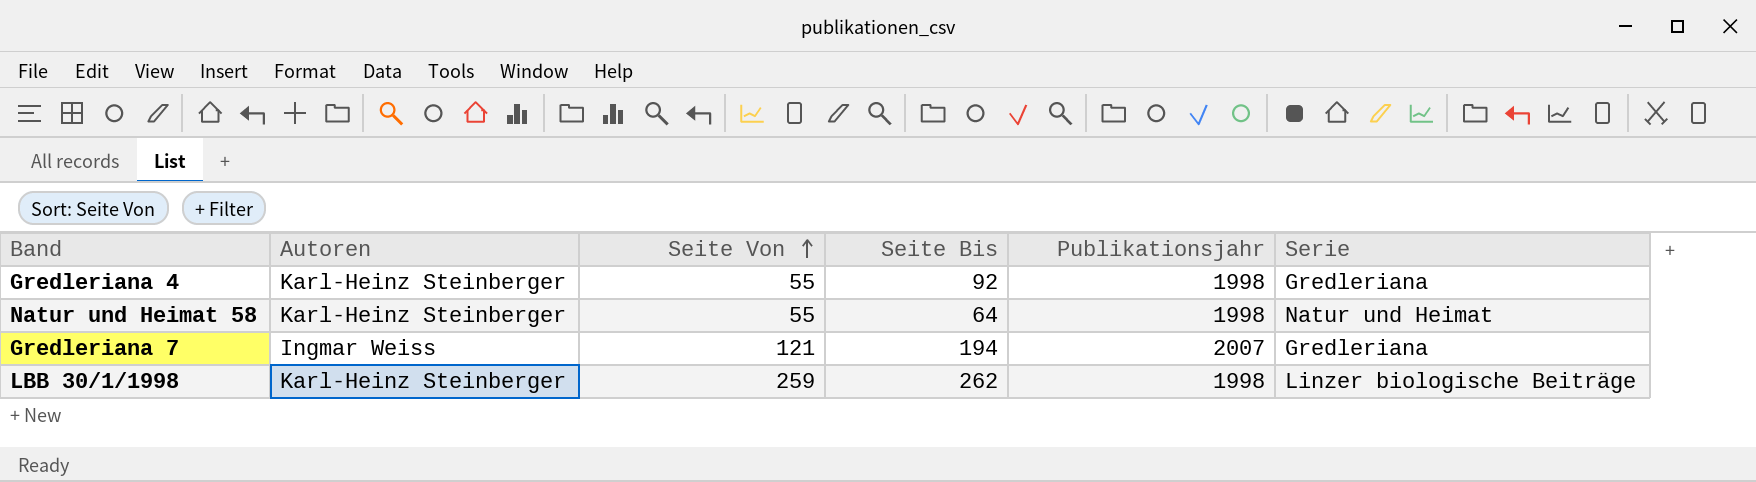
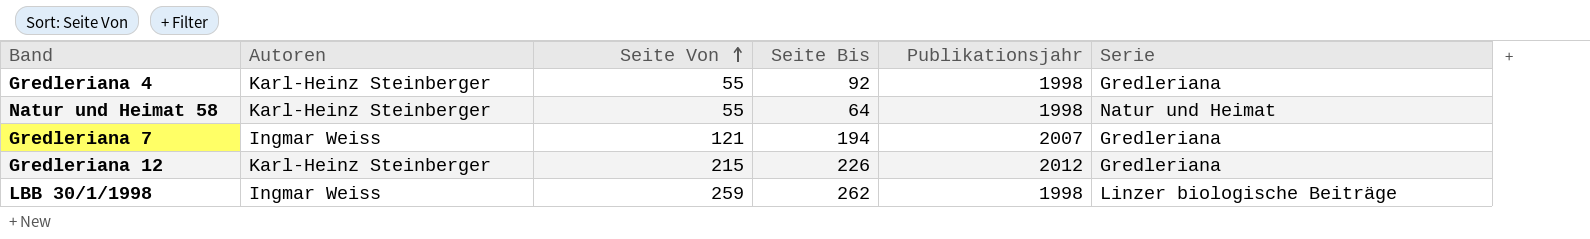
row Gredleriana 12: none -> Karl-Heinz Steinberger | 215 | 226 | 2012 | Gredleriana
LBB 30/1/1998 | Autoren: Karl-Heinz Steinberger -> Ingmar Weiss

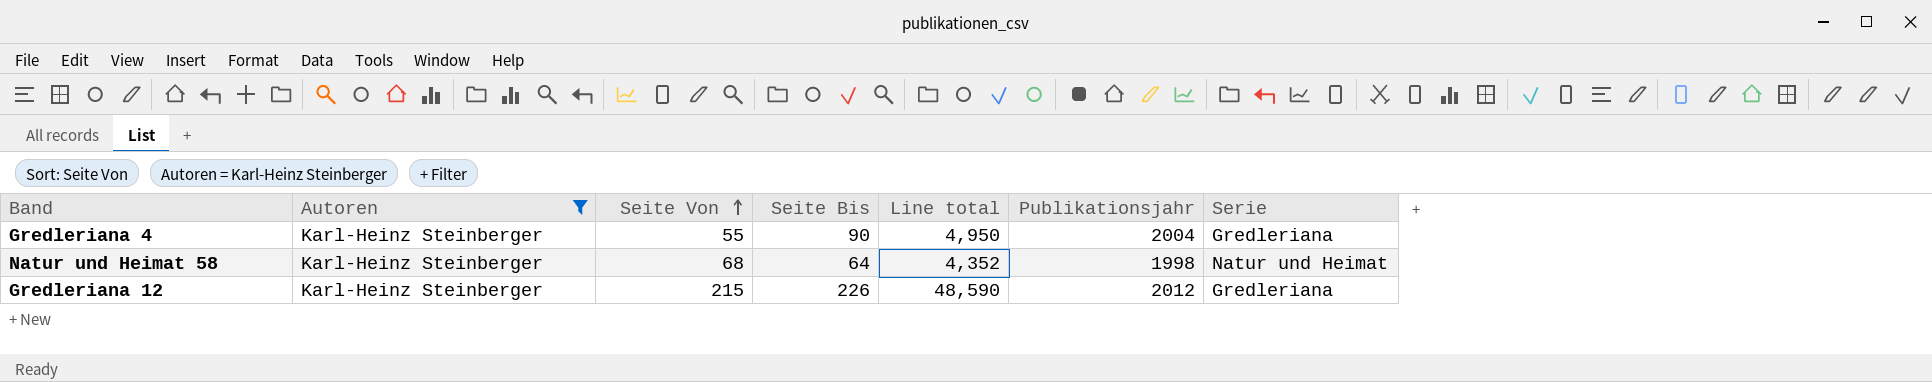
filter: none -> Autoren = Karl-Heinz Steinberger
column Line total | formula: none -> [Seite Von] * [Seite Bis]
Gredleriana 4 | Seite Bis: 92 -> 90
Gredleriana 4 | Publikationsjahr: 1998 -> 2004
Natur und Heimat 58 | Seite Von: 55 -> 68

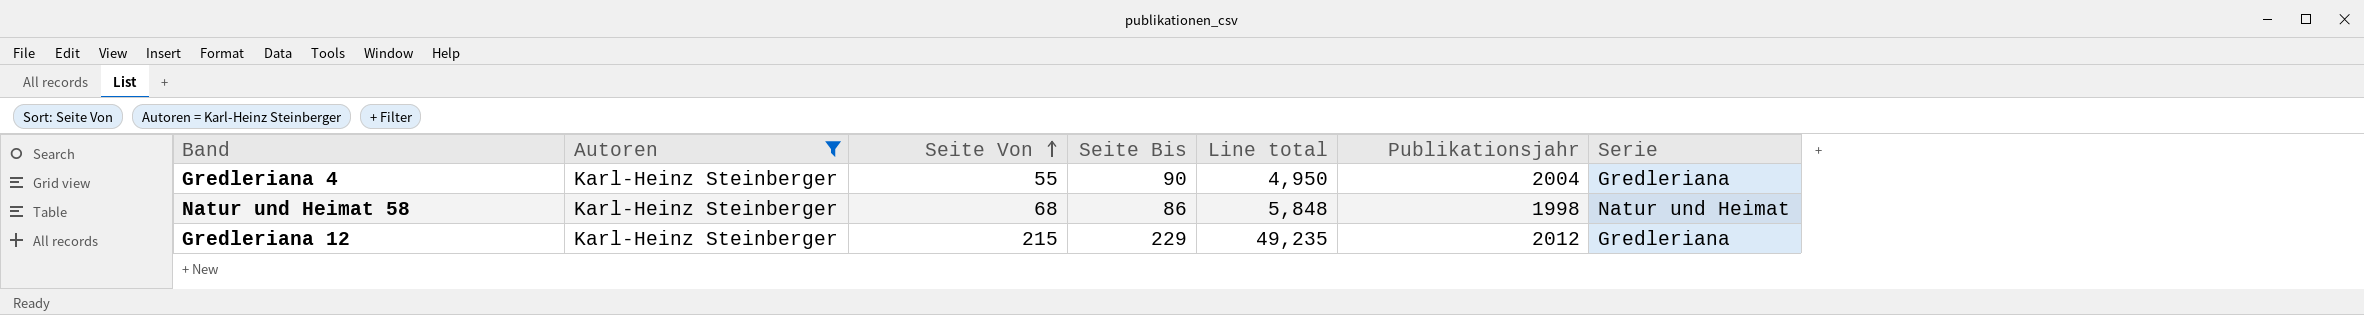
Natur und Heimat 58 | Seite Bis: 64 -> 86
Natur und Heimat 58 | Line total: 4,352 -> 5,848
Gredleriana 12 | Seite Bis: 226 -> 229
Gredleriana 12 | Line total: 48,590 -> 49,235

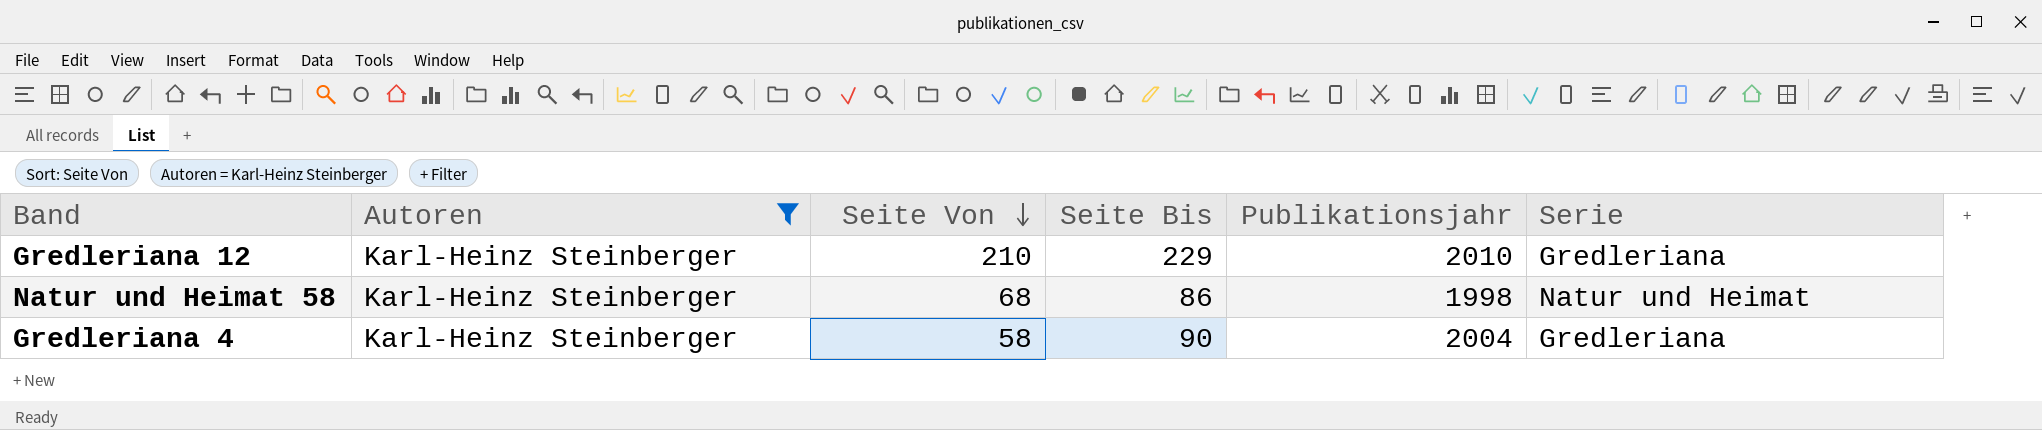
row order: Seite Von ascending -> Seite Von descending
column Line total | formula: [Seite Von] * [Seite Bis] -> none
Gredleriana 12 | Seite Von: 215 -> 210
Gredleriana 12 | Publikationsjahr: 2012 -> 2010
Gredleriana 4 | Seite Von: 55 -> 58

